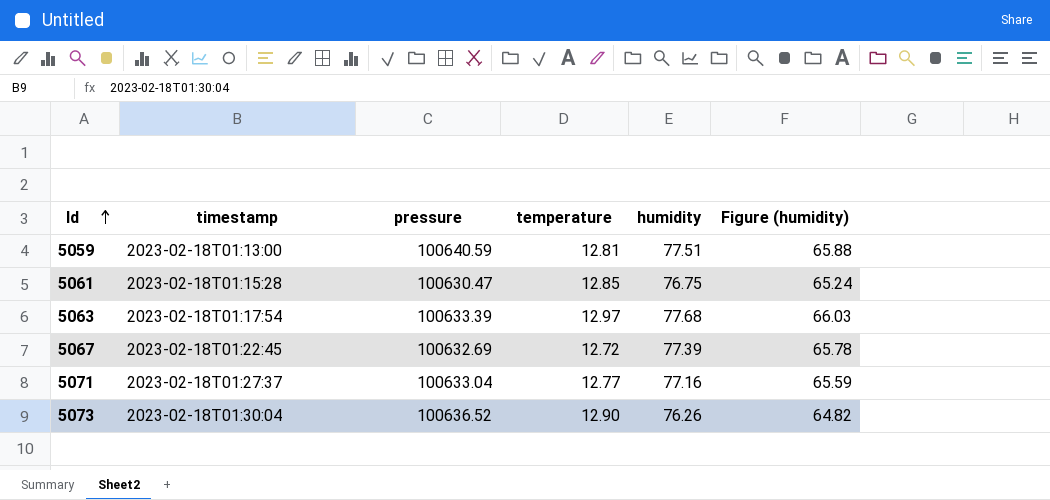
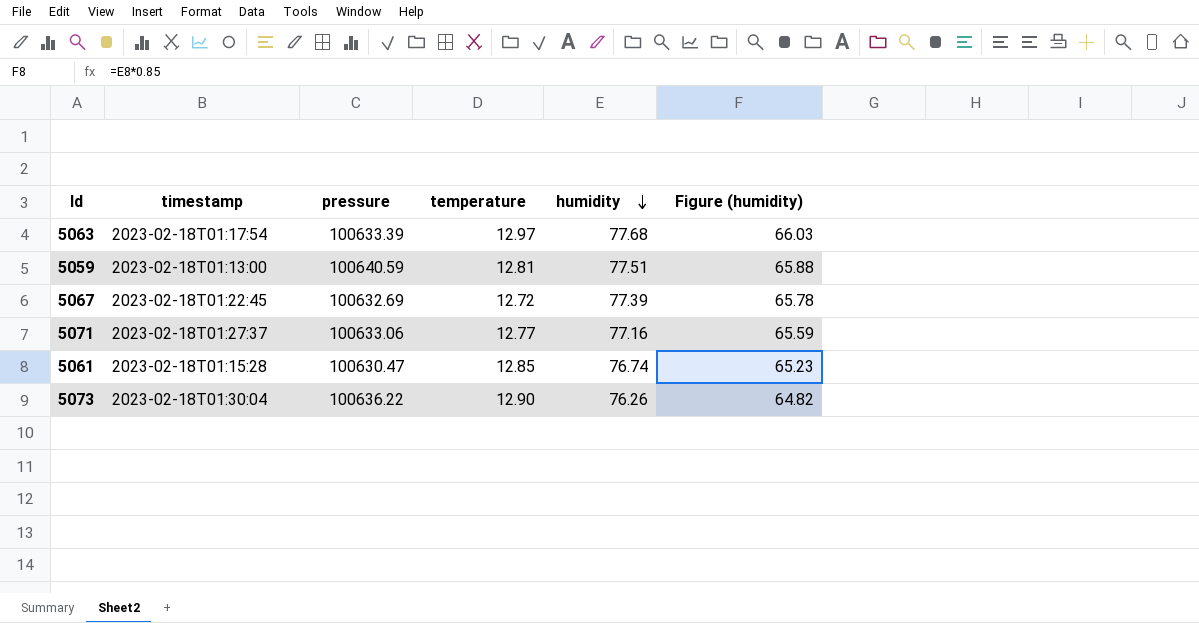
row order: Id ascending -> humidity descending
5071 | pressure: 100633.04 -> 100633.06
5061 | humidity: 76.75 -> 76.74
5061 | Figure (humidity): 65.24 -> 65.23
5073 | pressure: 100636.52 -> 100636.22

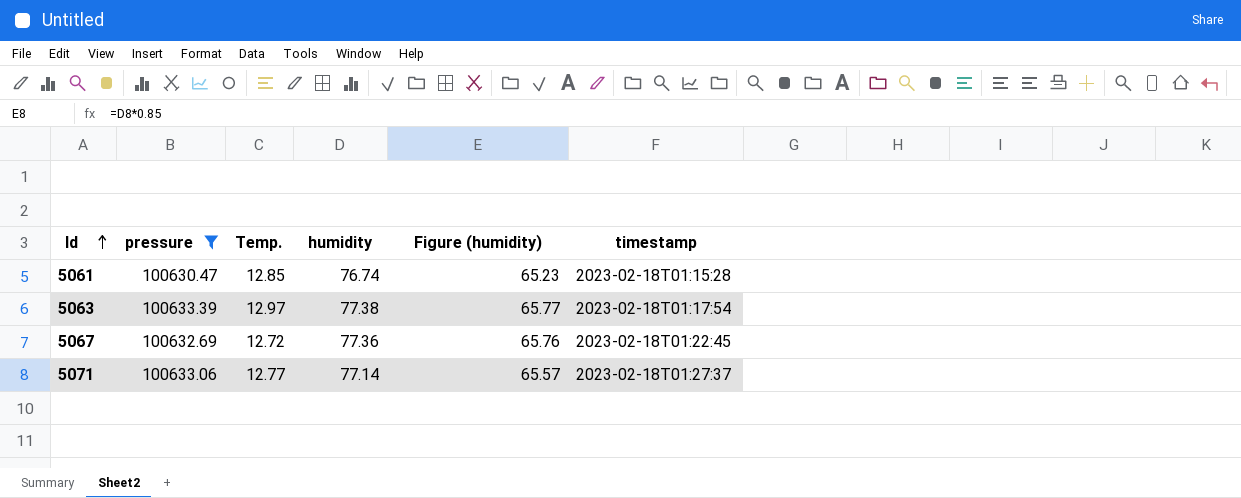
filter: none -> pressure <= 100633.39
row order: humidity descending -> Id ascending
column name: temperature -> Temp.
column timestamp | position: 2 -> 6
5063 | humidity: 77.68 -> 77.38
5063 | Figure (humidity): 66.03 -> 65.77
5067 | humidity: 77.39 -> 77.36
5067 | Figure (humidity): 65.78 -> 65.76
5071 | humidity: 77.16 -> 77.14
5071 | Figure (humidity): 65.59 -> 65.57

